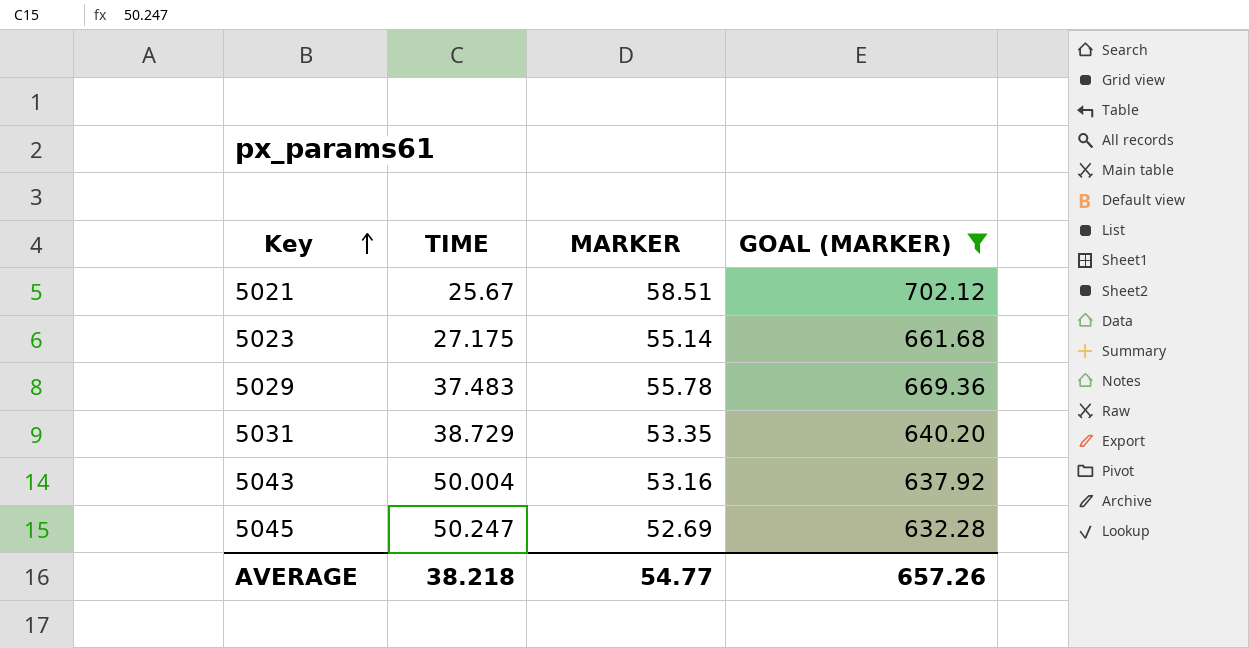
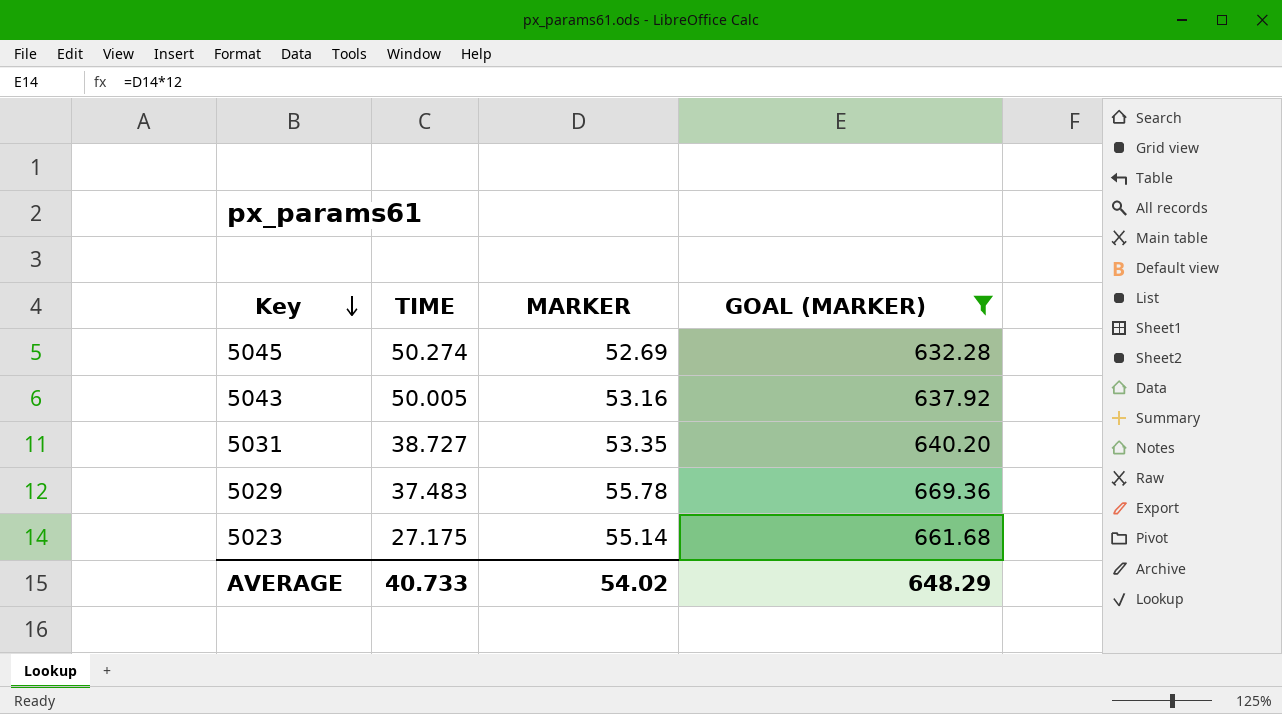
row order: Key ascending -> Key descending
row 5021: 25.67 | 58.51 | 702.12 -> none
5045 | TIME: 50.247 -> 50.274
5043 | TIME: 50.004 -> 50.005
5031 | TIME: 38.729 -> 38.727
AVERAGE | TIME: 38.218 -> 40.733
AVERAGE | MARKER: 54.77 -> 54.02
AVERAGE | GOAL (MARKER): 657.26 -> 648.29

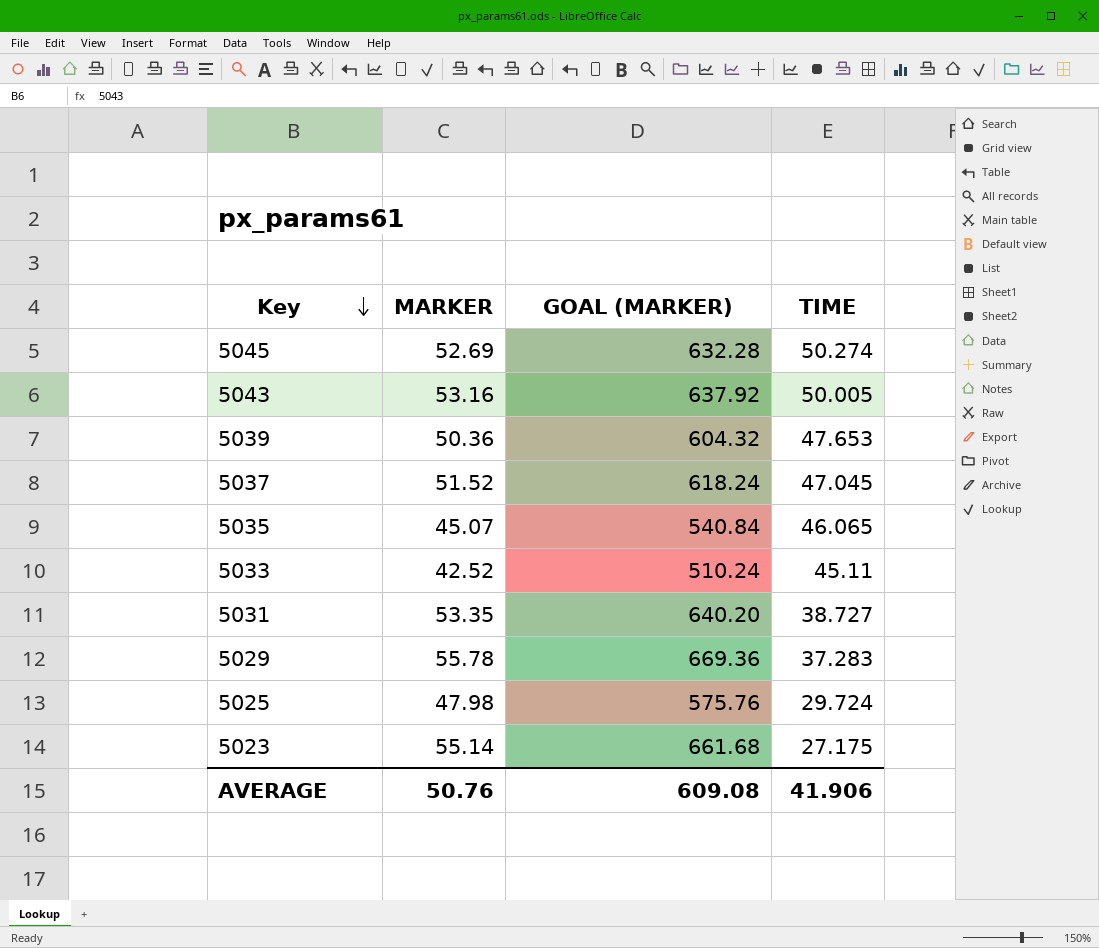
filter: GOAL (MARKER) >= 632.28 -> none
column TIME | position: 2 -> 4
5029 | TIME: 37.483 -> 37.283
AVERAGE | MARKER: 54.02 -> 50.76
AVERAGE | GOAL (MARKER): 648.29 -> 609.08
AVERAGE | TIME: 40.733 -> 41.906

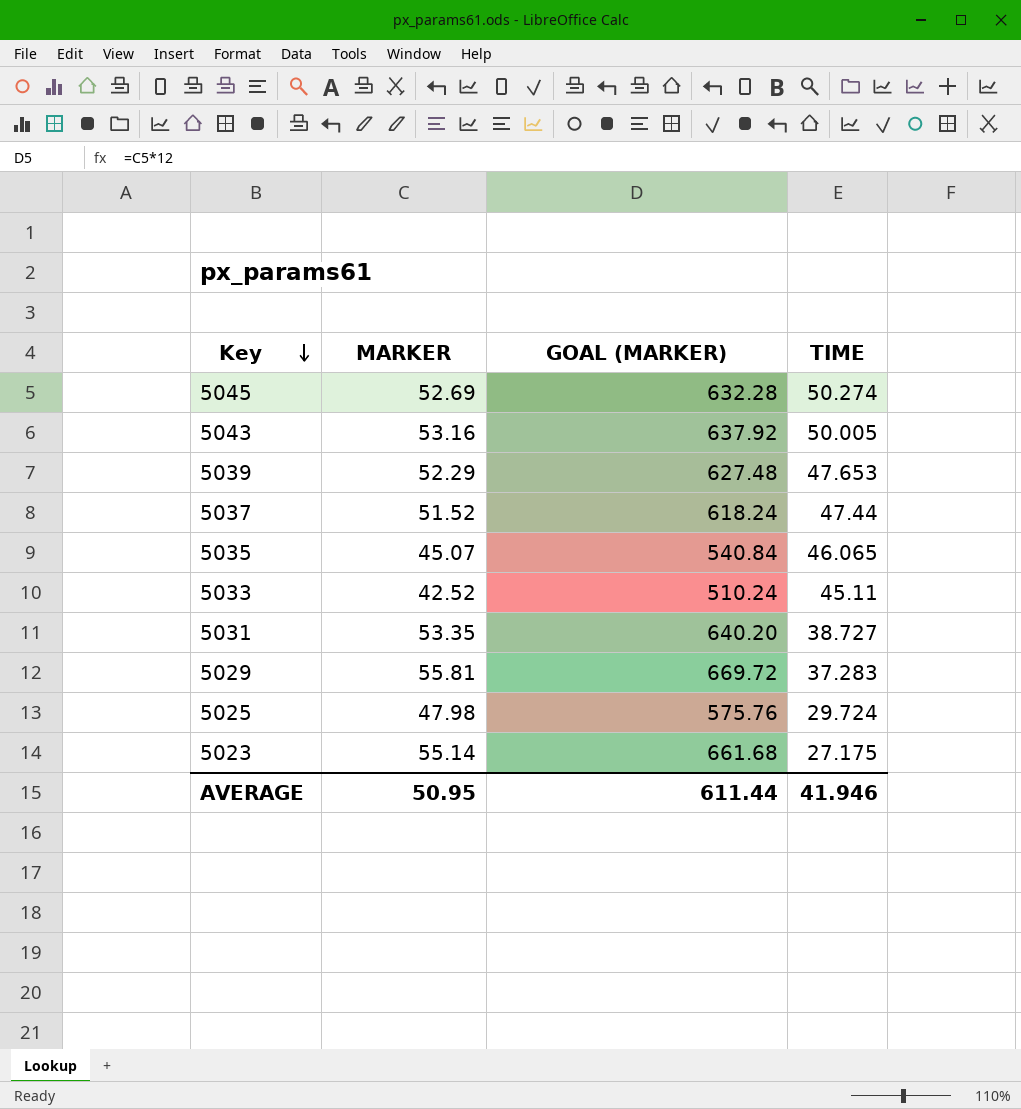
5039 | MARKER: 50.36 -> 52.29
5039 | GOAL (MARKER): 604.32 -> 627.48
5037 | TIME: 47.045 -> 47.44
5029 | MARKER: 55.78 -> 55.81
5029 | GOAL (MARKER): 669.36 -> 669.72
AVERAGE | MARKER: 50.76 -> 50.95
AVERAGE | GOAL (MARKER): 609.08 -> 611.44
AVERAGE | TIME: 41.906 -> 41.946

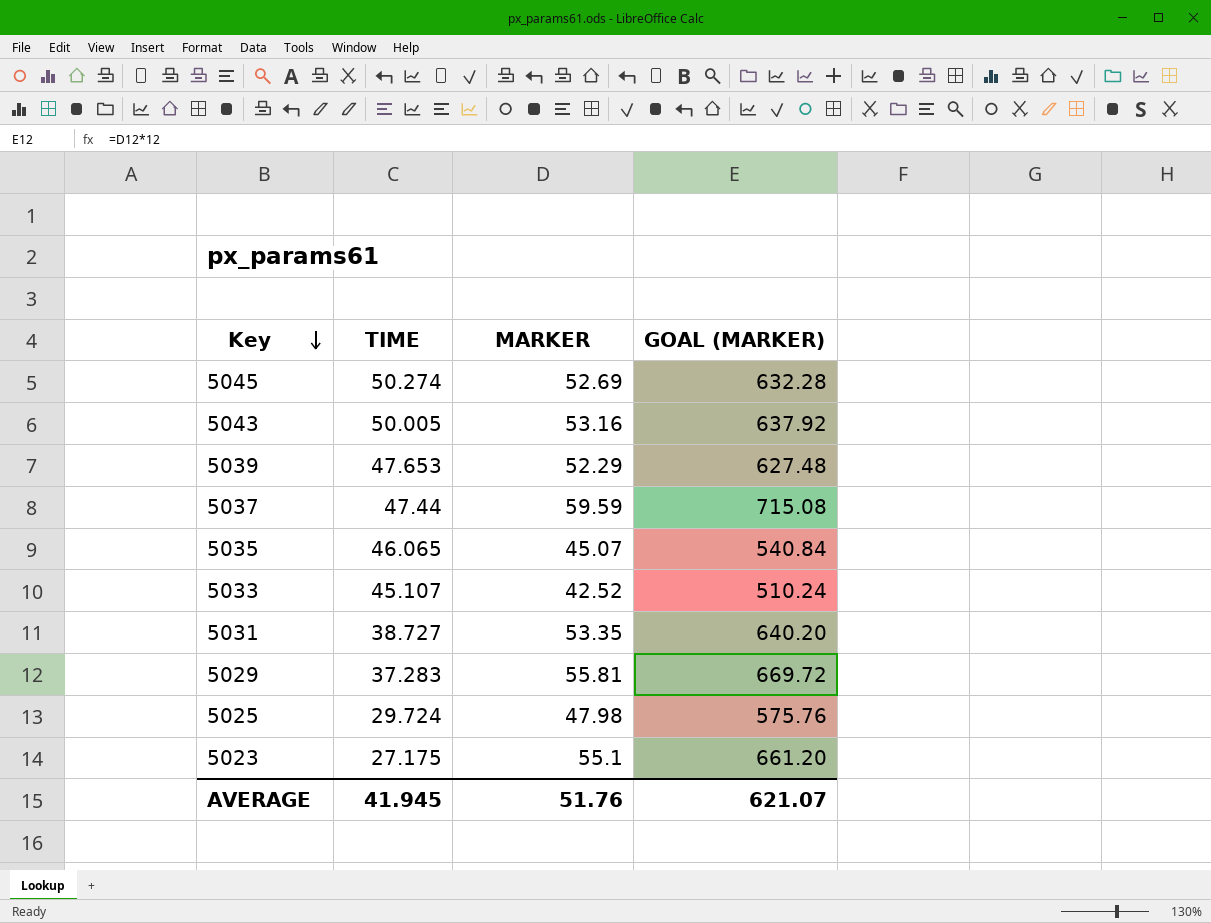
column TIME | position: 4 -> 2
5037 | MARKER: 51.52 -> 59.59
5037 | GOAL (MARKER): 618.24 -> 715.08
5033 | TIME: 45.11 -> 45.107
5023 | MARKER: 55.14 -> 55.1
5023 | GOAL (MARKER): 661.68 -> 661.20
AVERAGE | TIME: 41.946 -> 41.945
AVERAGE | MARKER: 50.95 -> 51.76
AVERAGE | GOAL (MARKER): 611.44 -> 621.07

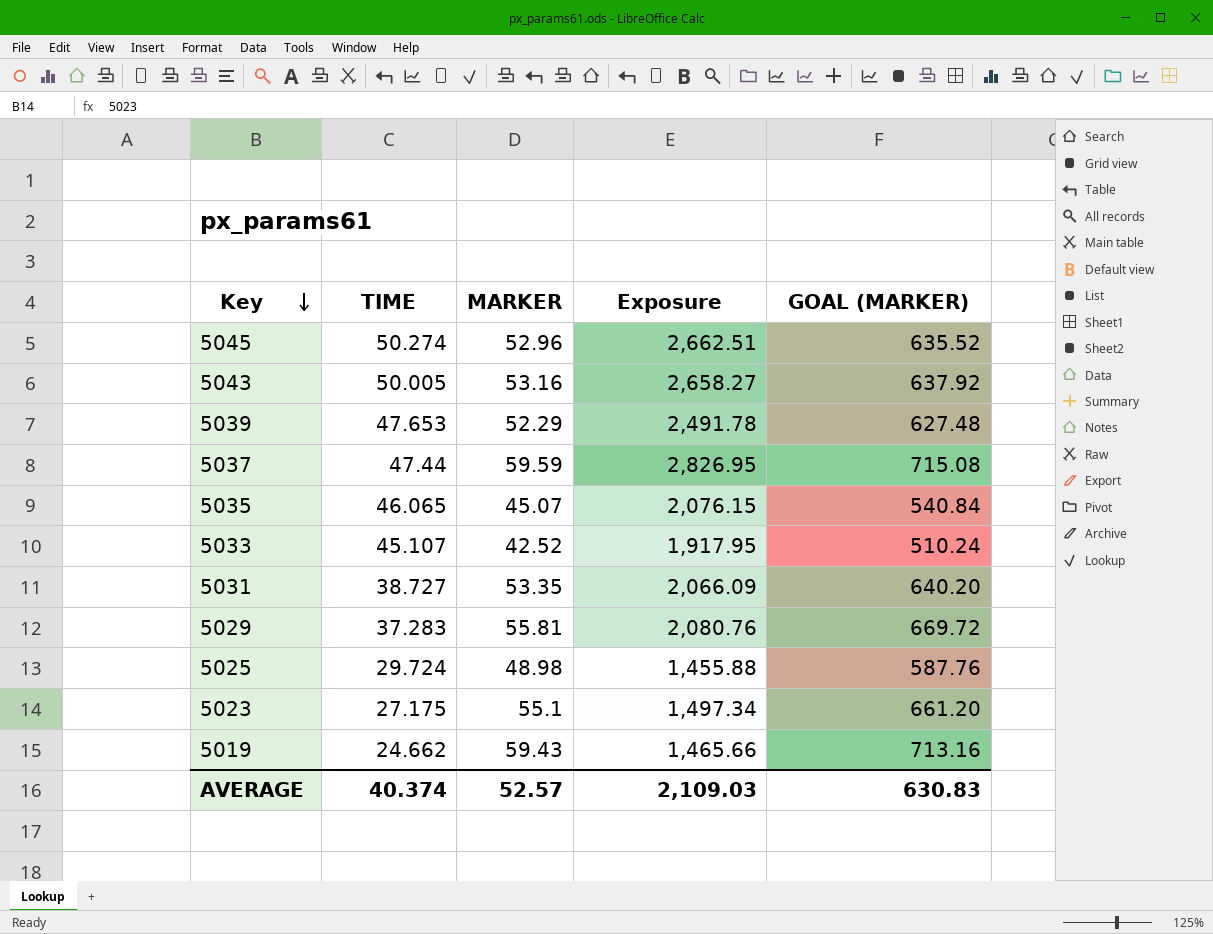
column Exposure | formula: none -> [TIME] * [MARKER]
5045 | MARKER: 52.69 -> 52.96
5045 | GOAL (MARKER): 632.28 -> 635.52
5025 | MARKER: 47.98 -> 48.98
5025 | GOAL (MARKER): 575.76 -> 587.76
row 5019: none -> 24.662 | 59.43 | 1,465.66 | 713.16
AVERAGE | TIME: 41.945 -> 40.374
AVERAGE | MARKER: 51.76 -> 52.57
AVERAGE | GOAL (MARKER): 621.07 -> 630.83

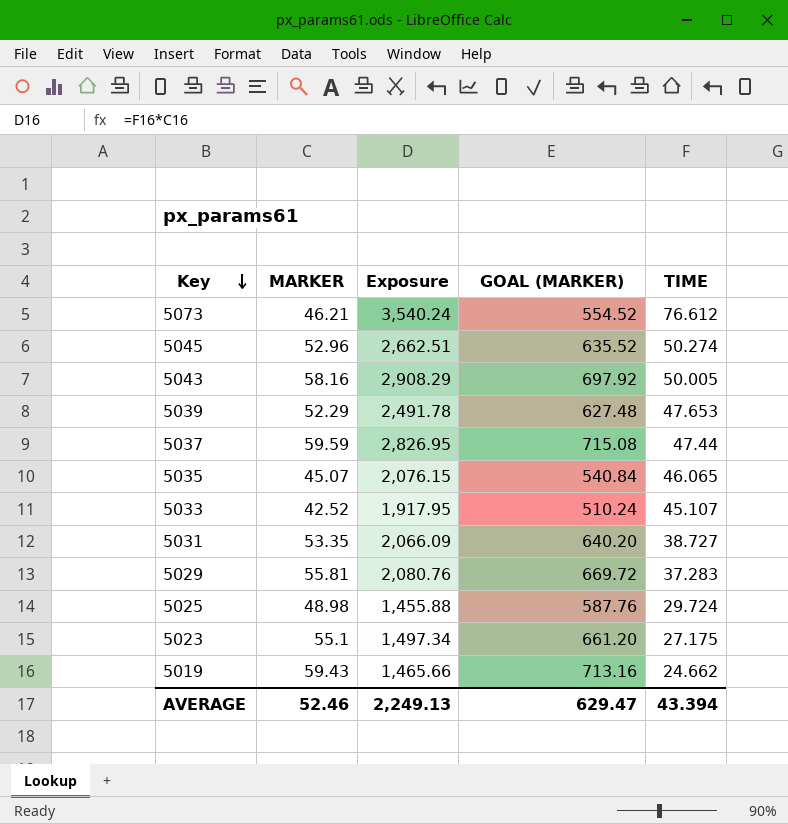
column TIME | position: 2 -> 5
row 5073: none -> 46.21 | 3,540.24 | 554.52 | 76.612
5043 | MARKER: 53.16 -> 58.16
5043 | Exposure: 2,658.27 -> 2,908.29
5043 | GOAL (MARKER): 637.92 -> 697.92
AVERAGE | MARKER: 52.57 -> 52.46
AVERAGE | Exposure: 2,109.03 -> 2,249.13
AVERAGE | GOAL (MARKER): 630.83 -> 629.47
AVERAGE | TIME: 40.374 -> 43.394

